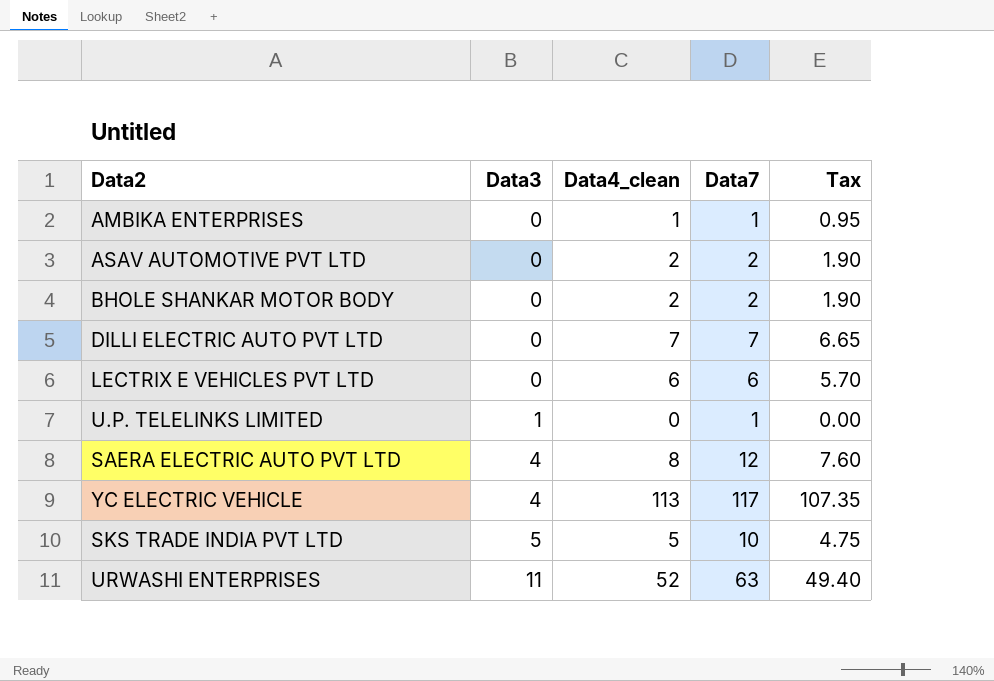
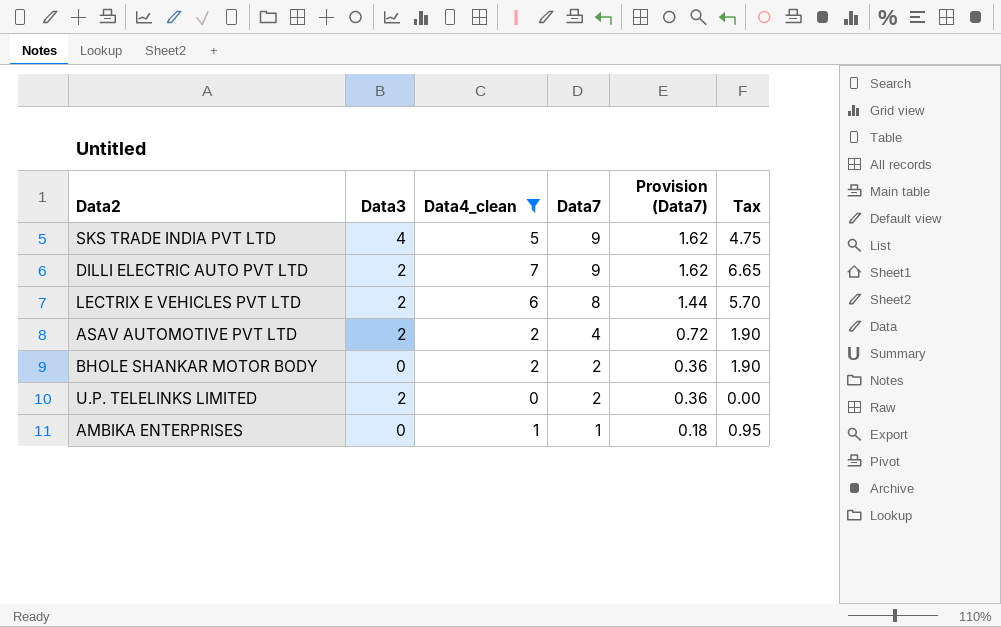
filter: none -> Data4_clean <= 7
row order: Data3 ascending -> Data7 descending
column Provision (Data7) | formula: none -> [Data7] * 0.18
SKS TRADE INDIA PVT LTD | Data3: 5 -> 4
SKS TRADE INDIA PVT LTD | Data7: 10 -> 9
DILLI ELECTRIC AUTO PVT LTD | Data3: 0 -> 2
DILLI ELECTRIC AUTO PVT LTD | Data7: 7 -> 9
LECTRIX E VEHICLES PVT LTD | Data3: 0 -> 2
LECTRIX E VEHICLES PVT LTD | Data7: 6 -> 8
ASAV AUTOMOTIVE PVT LTD | Data3: 0 -> 2
ASAV AUTOMOTIVE PVT LTD | Data7: 2 -> 4
U.P. TELELINKS LIMITED | Data3: 1 -> 2
U.P. TELELINKS LIMITED | Data7: 1 -> 2

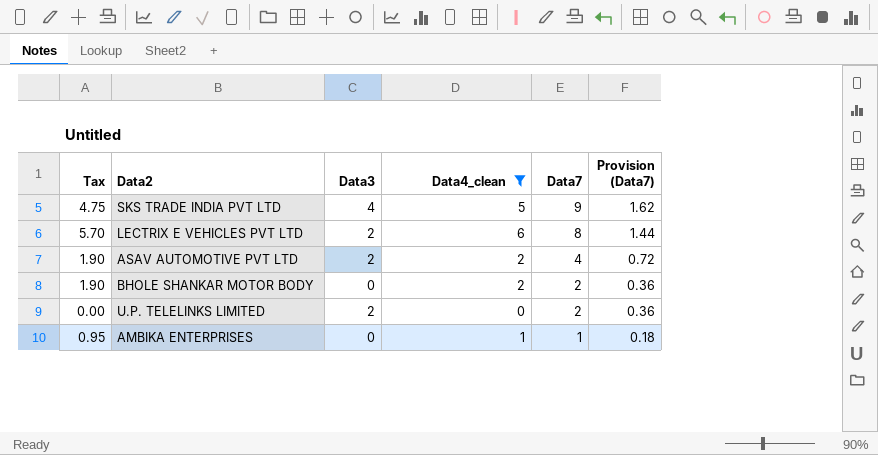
column Tax | position: 6 -> 1
row DILLI ELECTRIC AUTO PVT LTD: 2 | 7 | 9 | 1.62 | 6.65 -> none

